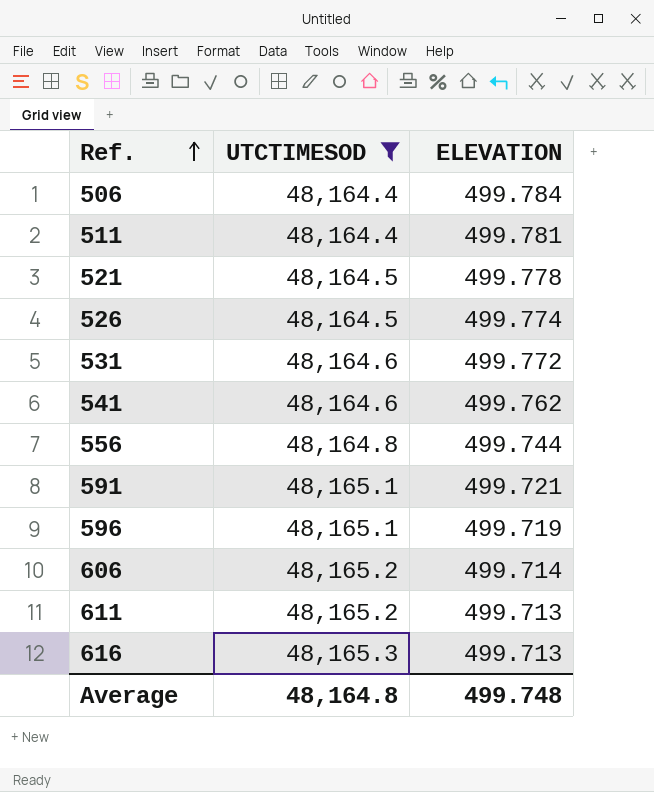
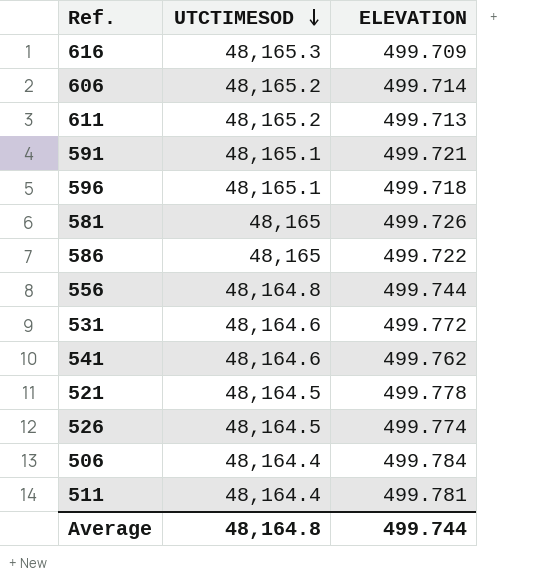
filter: UTCTIMESOD != 48,165 -> none
row order: Ref. ascending -> UTCTIMESOD descending
616 | ELEVATION: 499.713 -> 499.709
596 | ELEVATION: 499.719 -> 499.718
Average | ELEVATION: 499.748 -> 499.744

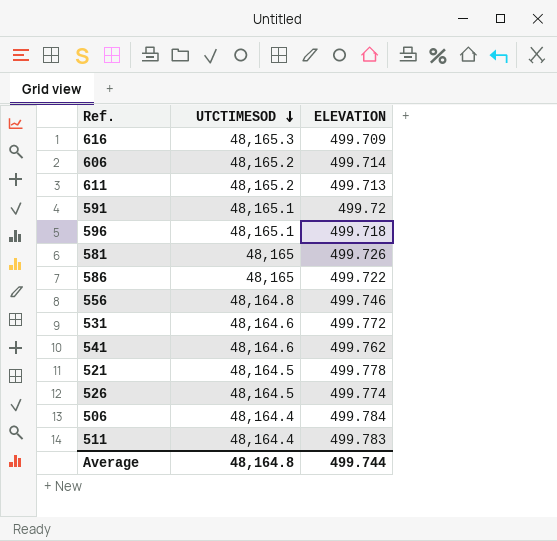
591 | ELEVATION: 499.721 -> 499.72
556 | ELEVATION: 499.744 -> 499.746
511 | ELEVATION: 499.781 -> 499.783

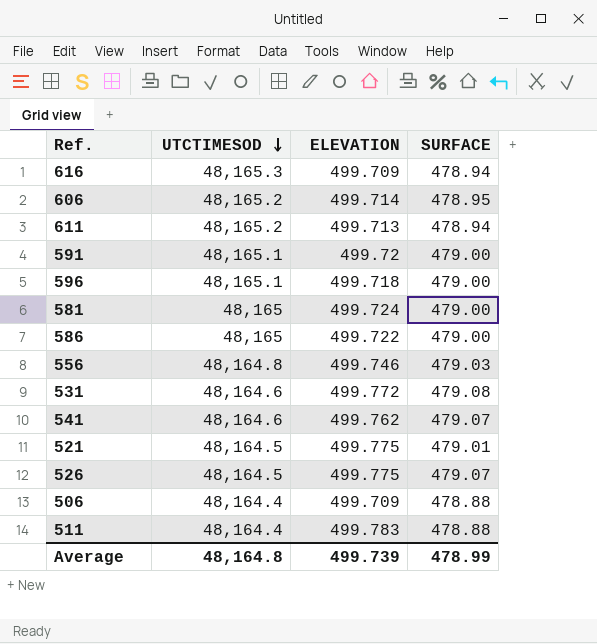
column SURFACE | position: none -> 4
581 | ELEVATION: 499.726 -> 499.724
521 | ELEVATION: 499.778 -> 499.775
526 | ELEVATION: 499.774 -> 499.775
506 | ELEVATION: 499.784 -> 499.709
Average | ELEVATION: 499.744 -> 499.739

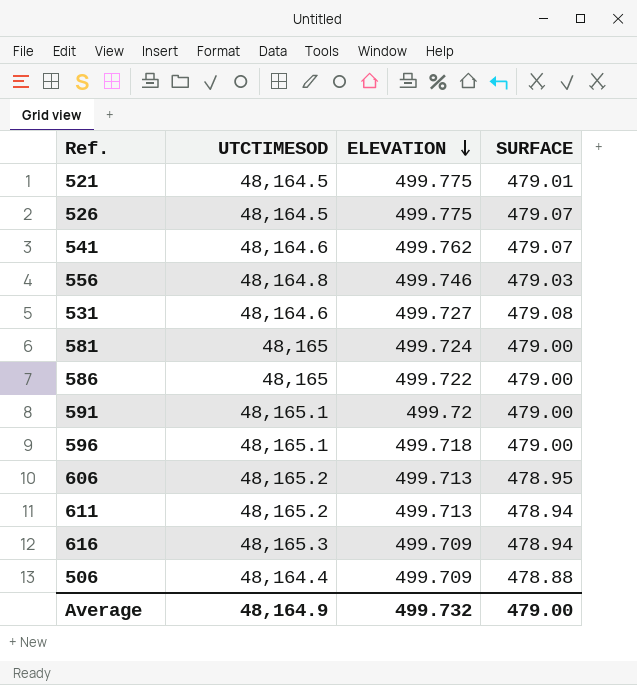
row order: UTCTIMESOD descending -> ELEVATION descending
row 511: 48,164.4 | 499.783 | 478.88 -> none
531 | ELEVATION: 499.772 -> 499.727
606 | ELEVATION: 499.714 -> 499.713
Average | UTCTIMESOD: 48,164.8 -> 48,164.9
Average | ELEVATION: 499.739 -> 499.732
Average | SURFACE: 478.99 -> 479.00

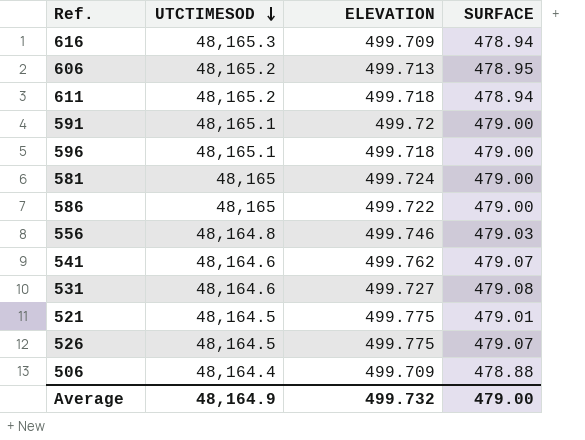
row order: ELEVATION descending -> UTCTIMESOD descending
611 | ELEVATION: 499.713 -> 499.718

